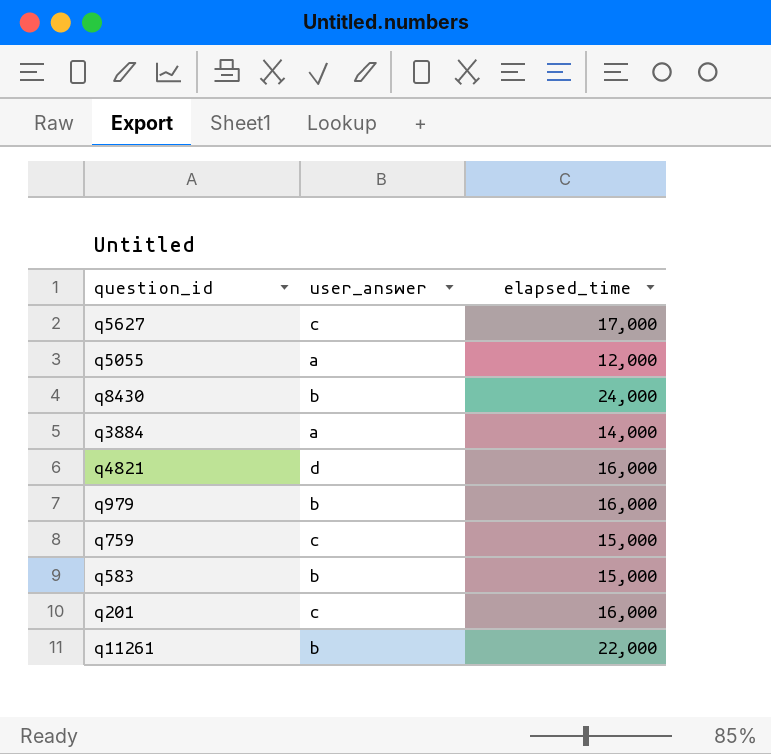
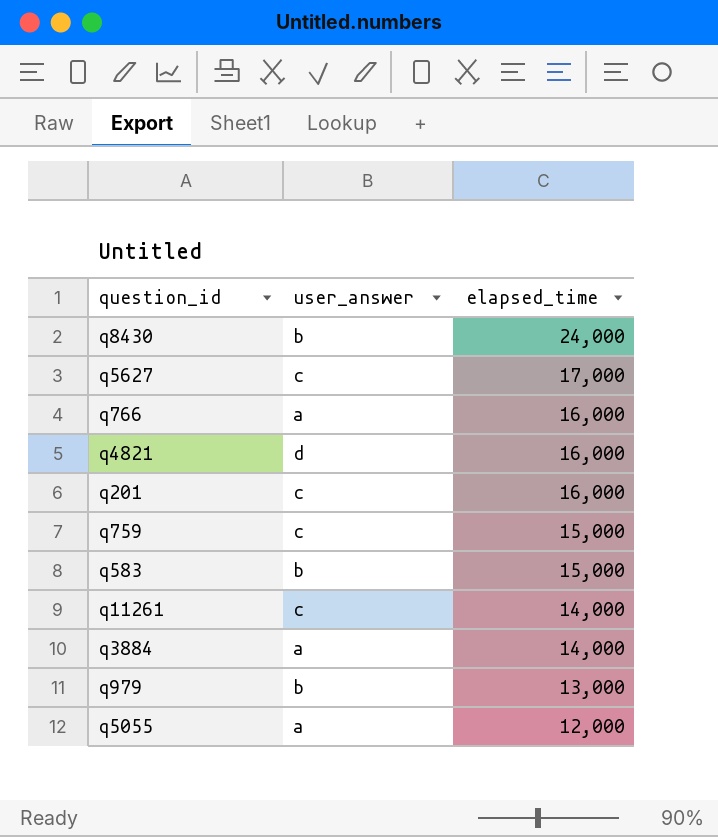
row order: none -> elapsed_time descending
row q766: none -> a | 16,000
q11261 | user_answer: b -> c
q11261 | elapsed_time: 22,000 -> 14,000
q979 | elapsed_time: 16,000 -> 13,000

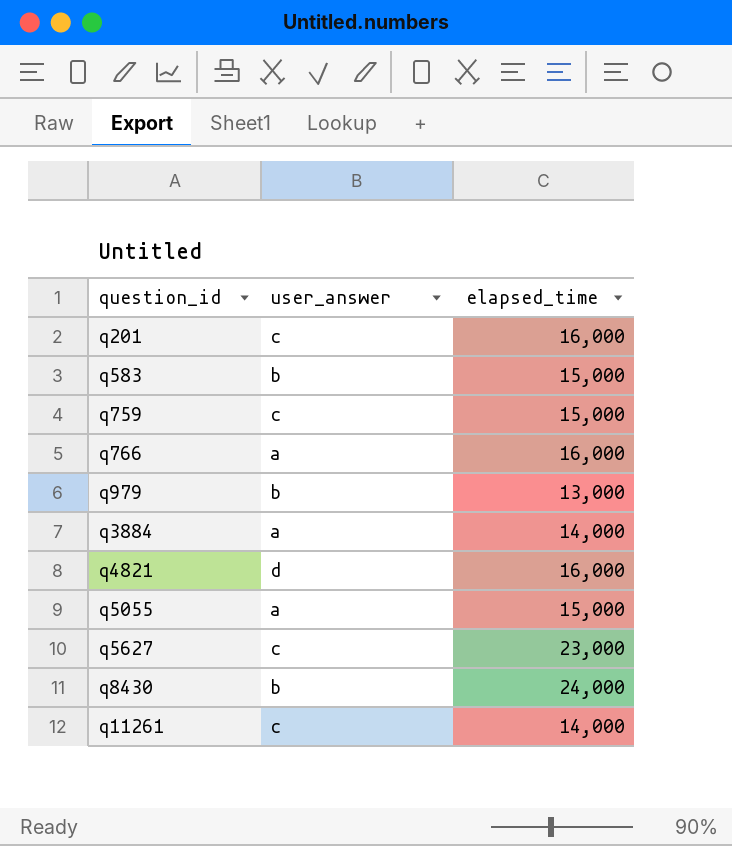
row order: elapsed_time descending -> question_id ascending
q5055 | elapsed_time: 12,000 -> 15,000
q5627 | elapsed_time: 17,000 -> 23,000

